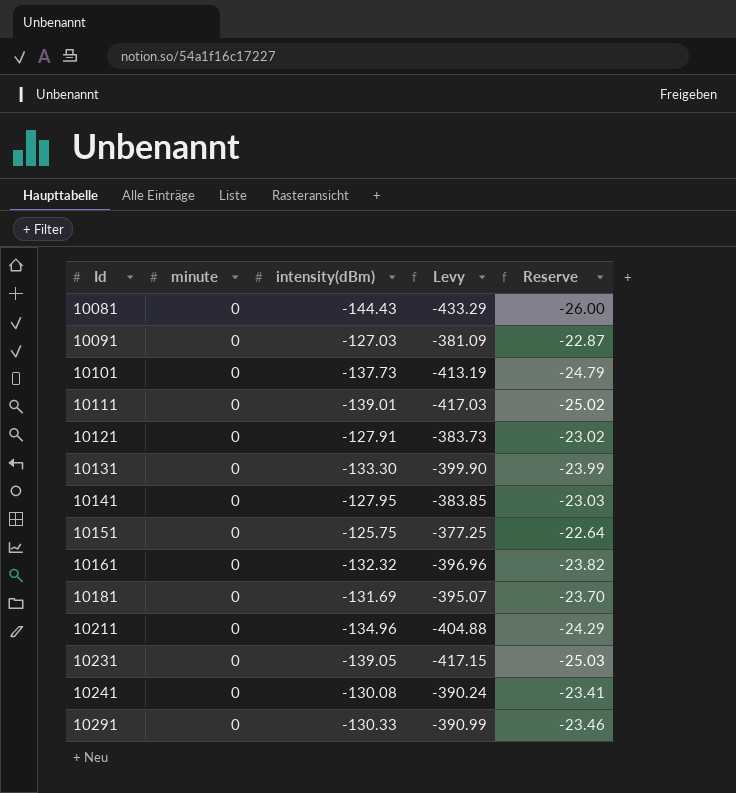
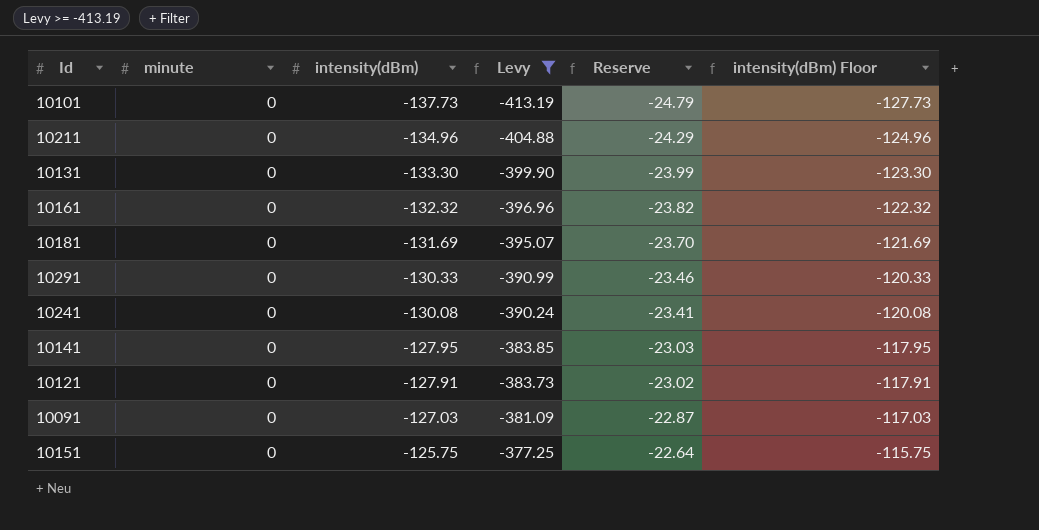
filter: none -> Levy >= -413.19
row order: Id ascending -> intensity(dBm) ascending
column intensity(dBm) Floor | formula: none -> [intensity(dBm)] + 10

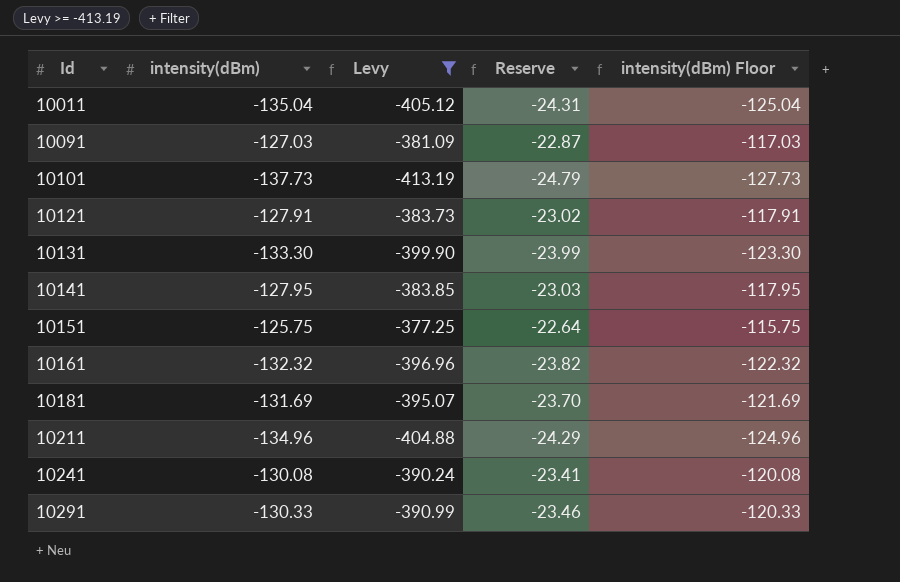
row order: intensity(dBm) ascending -> Id ascending
column minute | position: 2 -> none
row 10011: none -> -135.04 | -405.12 | -24.31 | -125.04

